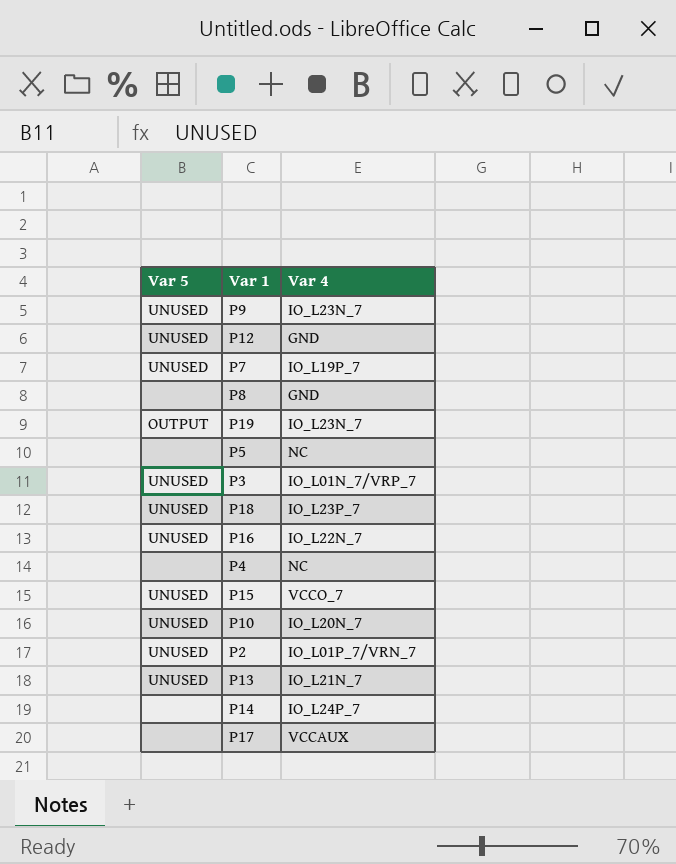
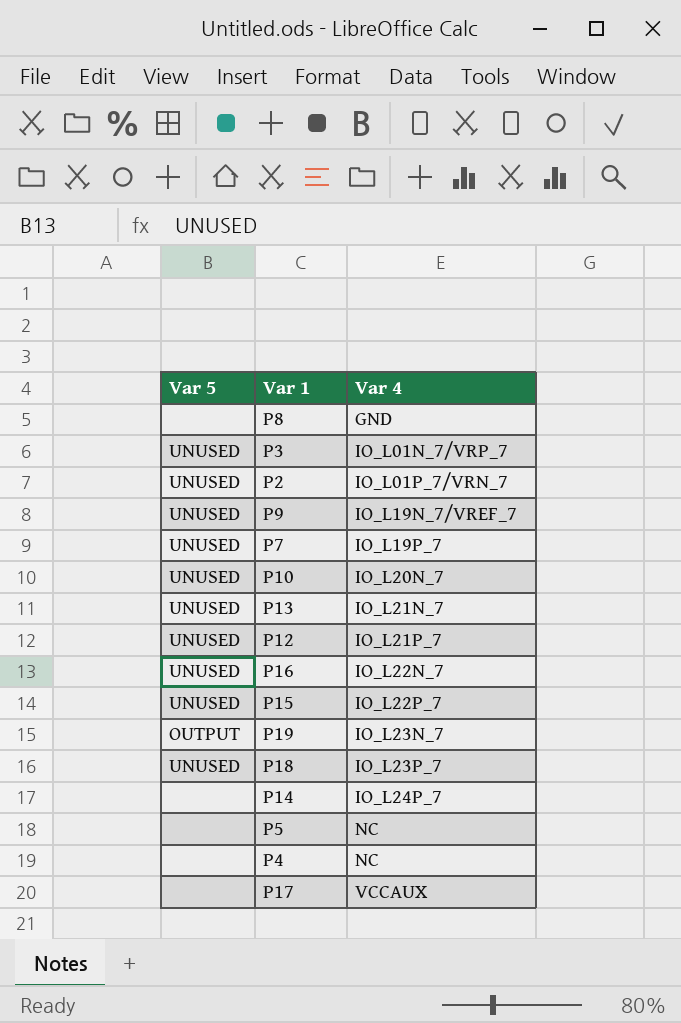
row order: none -> Var 4 ascending
P9 | Var 4: IO_L23N_7 -> IO_L19N_7/VREF_7
P12 | Var 4: GND -> IO_L21P_7
P15 | Var 4: VCCO_7 -> IO_L22P_7

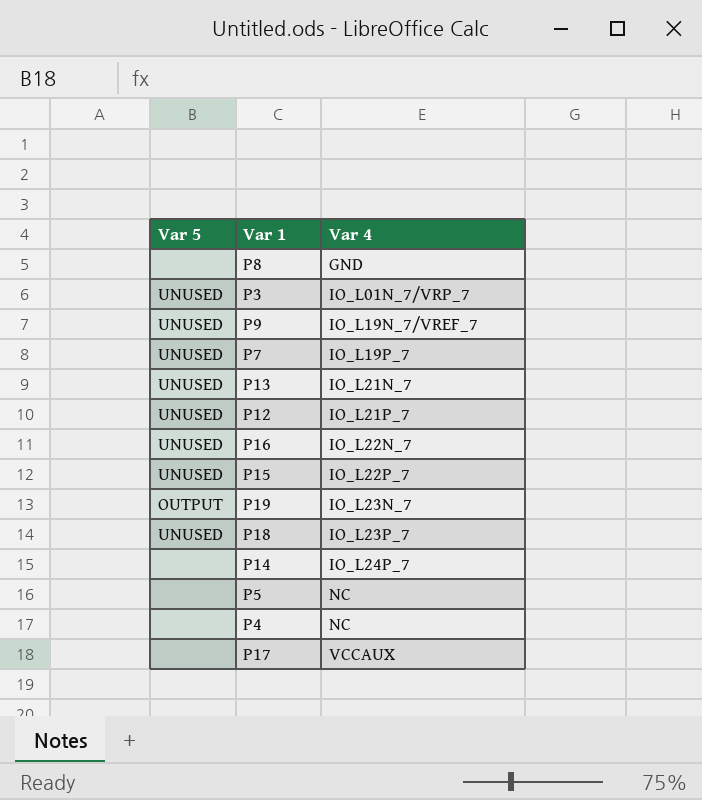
row P2: UNUSED | IO_L01P_7/VRN_7 -> none
row P10: UNUSED | IO_L20N_7 -> none

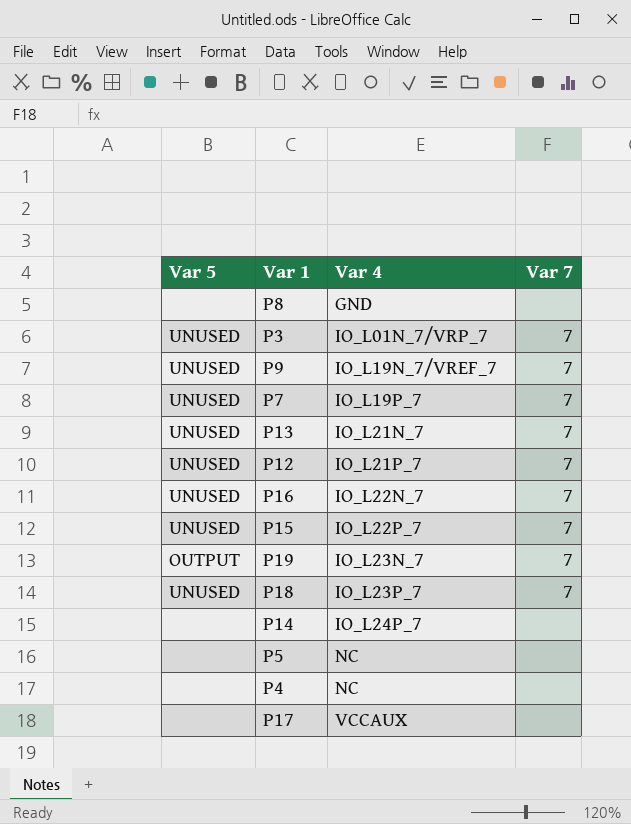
column Var 7 | position: none -> 4

